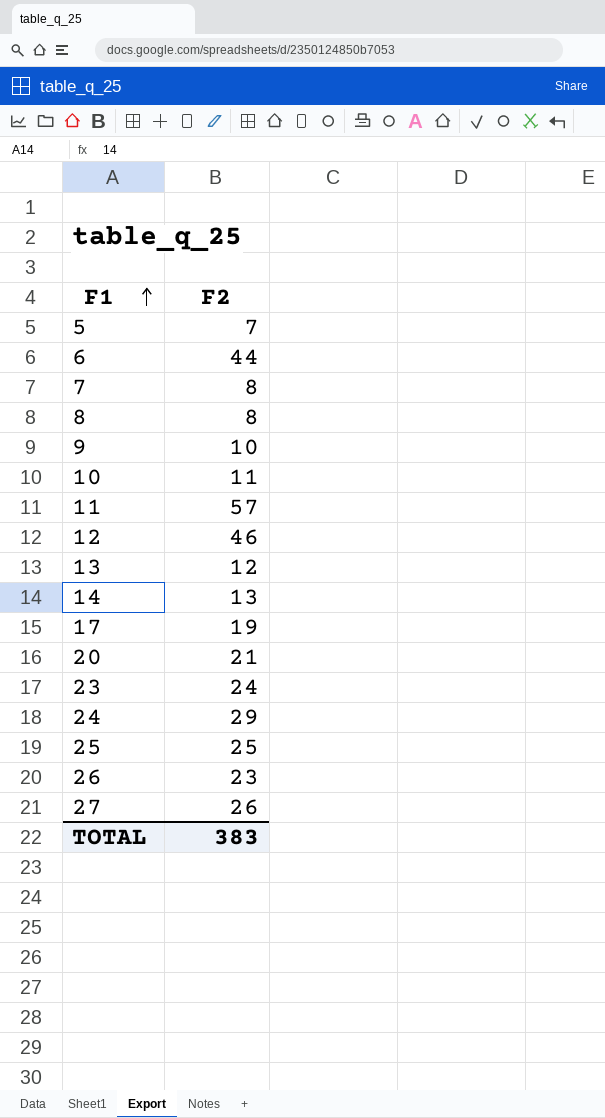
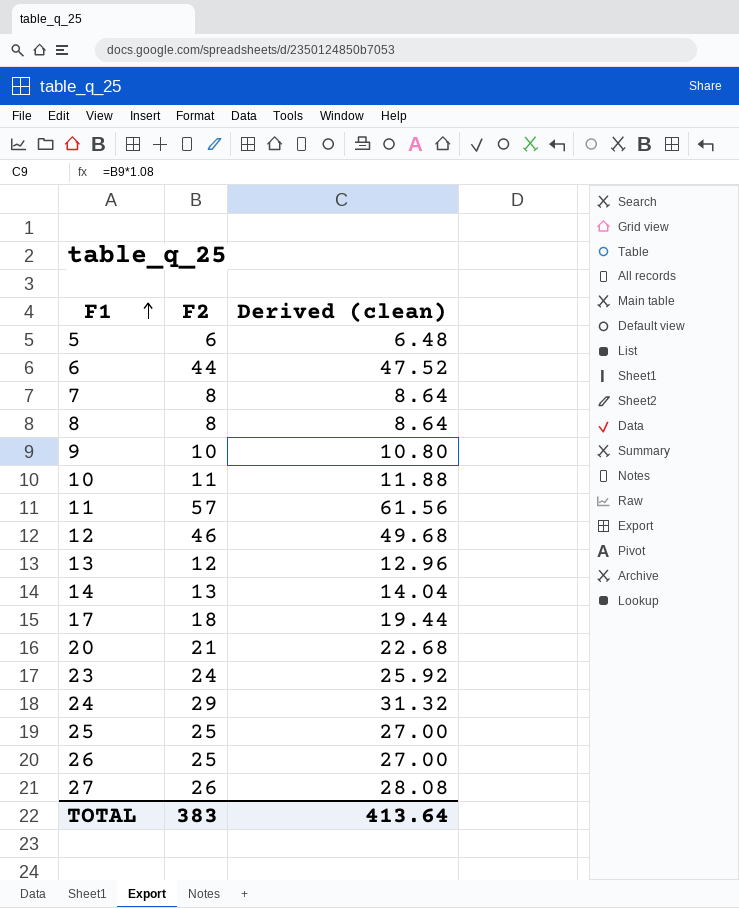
column Derived (clean) | formula: none -> [F2] * 1.08
5 | F2: 7 -> 6
17 | F2: 19 -> 18
26 | F2: 23 -> 25

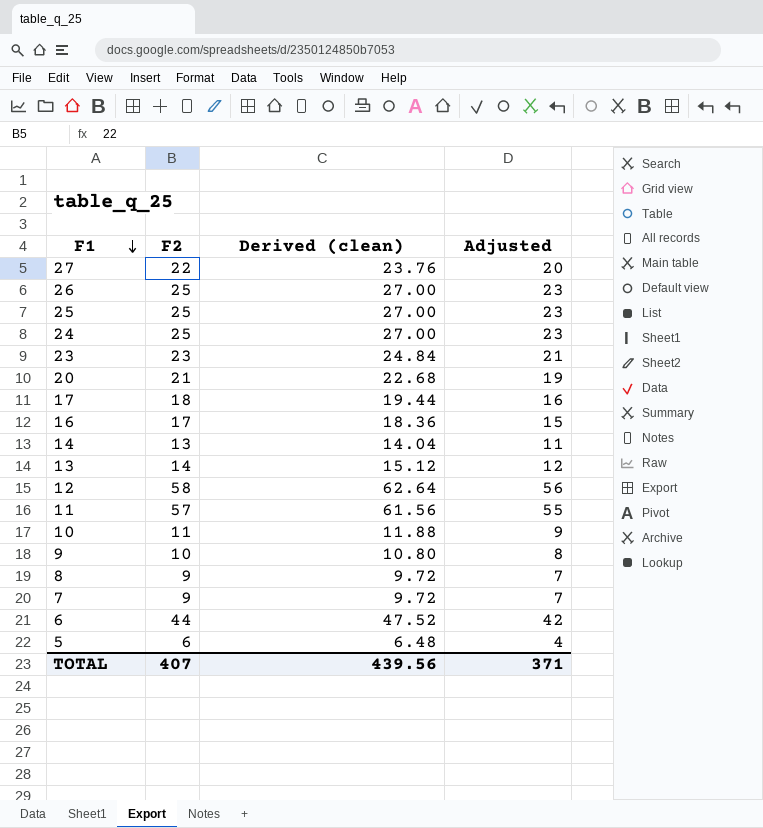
row order: F1 ascending -> F1 descending
column Adjusted | formula: none -> [F2] - 2
27 | F2: 26 -> 22
27 | Derived (clean): 28.08 -> 23.76
24 | F2: 29 -> 25
24 | Derived (clean): 31.32 -> 27.00
23 | F2: 24 -> 23
23 | Derived (clean): 25.92 -> 24.84
row 16: none -> 17 | 18.36 | 15
13 | F2: 12 -> 14
13 | Derived (clean): 12.96 -> 15.12
12 | F2: 46 -> 58
12 | Derived (clean): 49.68 -> 62.64
8 | F2: 8 -> 9
8 | Derived (clean): 8.64 -> 9.72
7 | F2: 8 -> 9
7 | Derived (clean): 8.64 -> 9.72
TOTAL | F2: 383 -> 407
TOTAL | Derived (clean): 413.64 -> 439.56

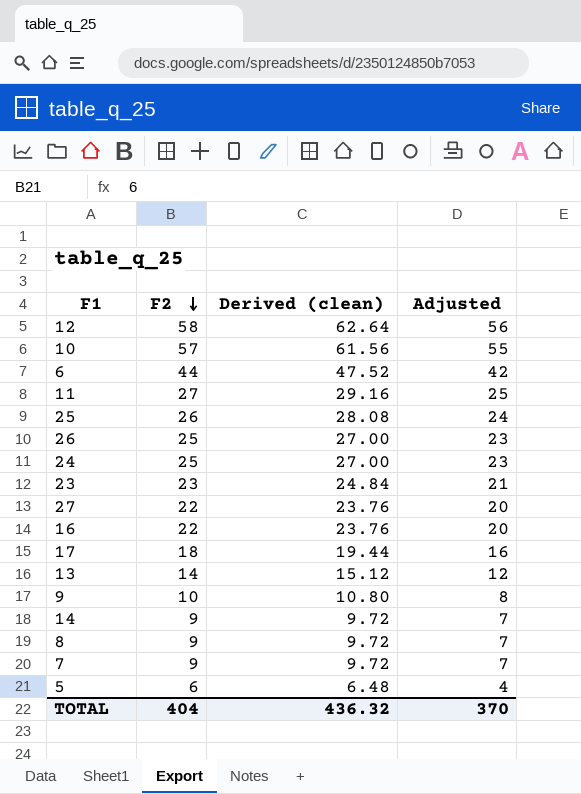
row order: F1 descending -> F2 descending
row 20: 21 | 22.68 | 19 -> none
10 | F2: 11 -> 57
10 | Derived (clean): 11.88 -> 61.56
10 | Adjusted: 9 -> 55
11 | F2: 57 -> 27
11 | Derived (clean): 61.56 -> 29.16
11 | Adjusted: 55 -> 25
25 | F2: 25 -> 26
25 | Derived (clean): 27.00 -> 28.08
25 | Adjusted: 23 -> 24
16 | F2: 17 -> 22
16 | Derived (clean): 18.36 -> 23.76
16 | Adjusted: 15 -> 20
14 | F2: 13 -> 9
14 | Derived (clean): 14.04 -> 9.72
14 | Adjusted: 11 -> 7
TOTAL | F2: 407 -> 404
TOTAL | Derived (clean): 439.56 -> 436.32
TOTAL | Adjusted: 371 -> 370

